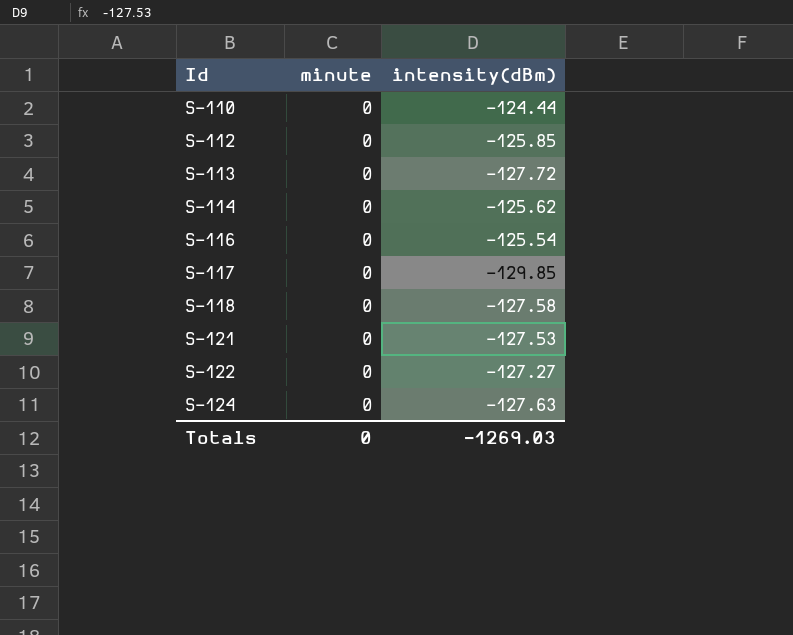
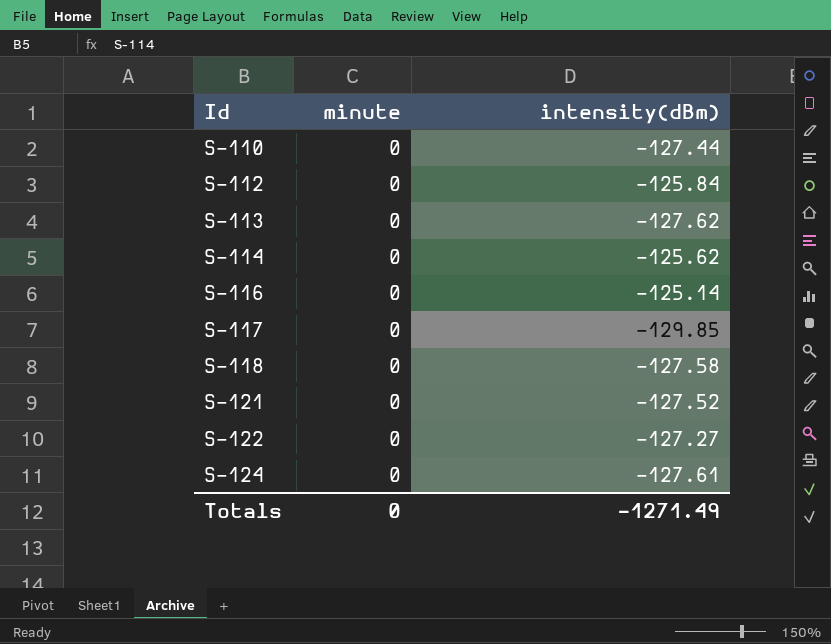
S-110 | intensity(dBm): -124.44 -> -127.44
S-112 | intensity(dBm): -125.85 -> -125.84
S-113 | intensity(dBm): -127.72 -> -127.62
S-116 | intensity(dBm): -125.54 -> -125.14
S-121 | intensity(dBm): -127.53 -> -127.52
S-124 | intensity(dBm): -127.63 -> -127.61
Totals | intensity(dBm): -1269.03 -> -1271.49

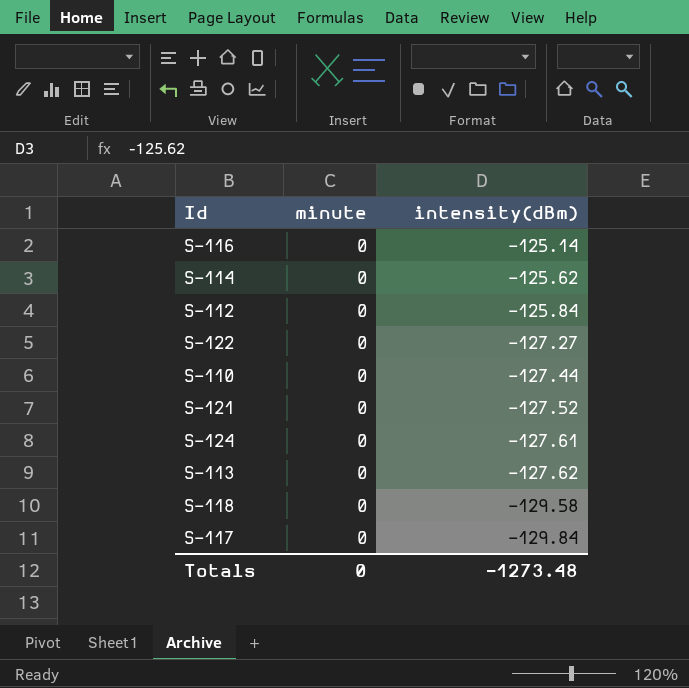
row order: Id ascending -> intensity(dBm) descending
S-118 | intensity(dBm): -127.58 -> -129.58
S-117 | intensity(dBm): -129.85 -> -129.84
Totals | intensity(dBm): -1271.49 -> -1273.48

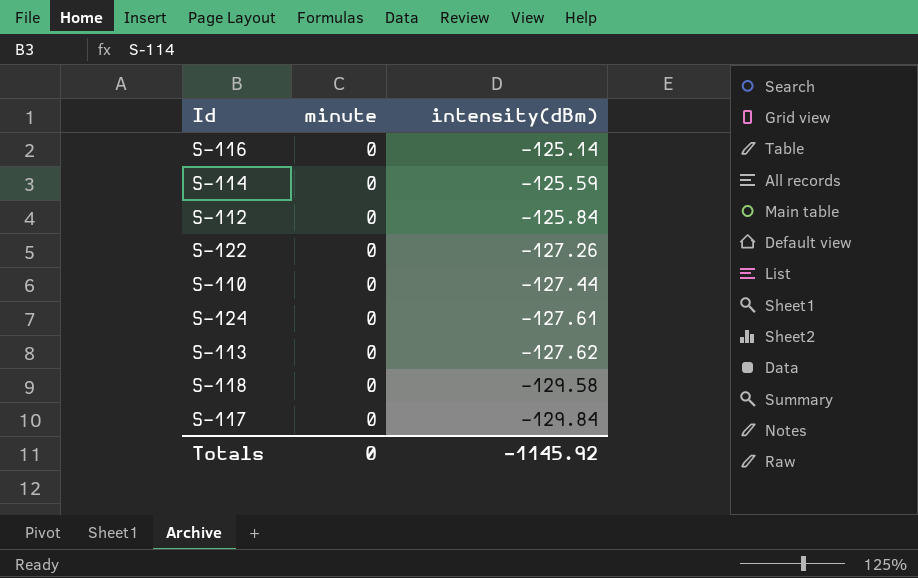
row S-121: 0 | -127.52 -> none
S-114 | intensity(dBm): -125.62 -> -125.59
S-122 | intensity(dBm): -127.27 -> -127.26
Totals | intensity(dBm): -1273.48 -> -1145.92

